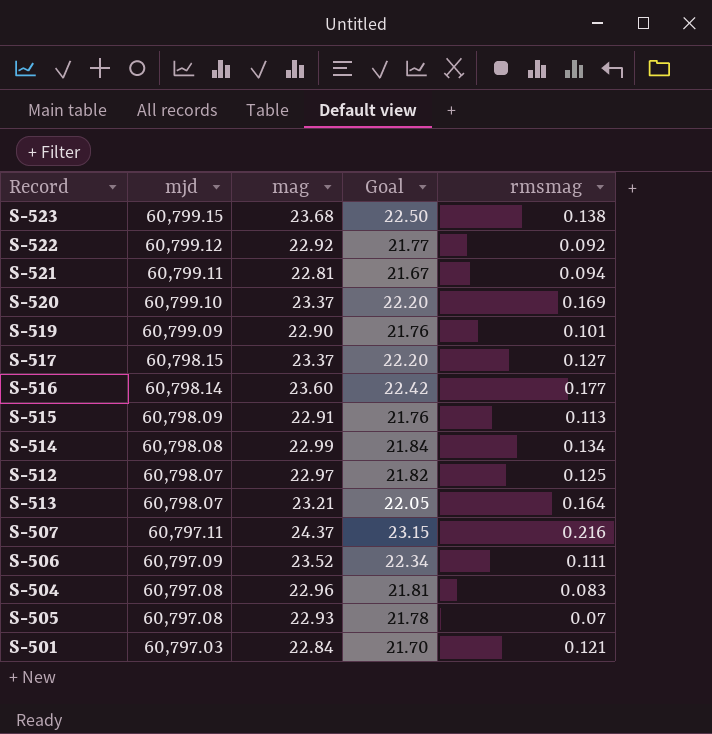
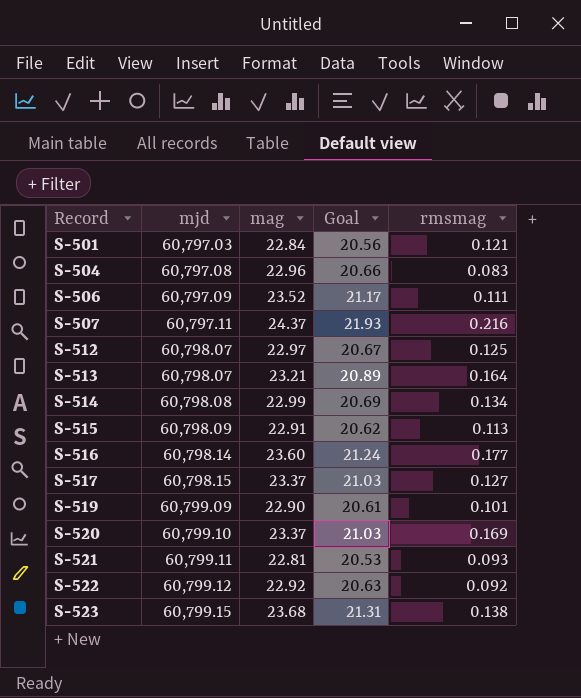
row order: mjd descending -> Record ascending
column Goal | formula: [mag] * 0.95 -> [mag] * 0.9
row S-505: 60,797.08 | 22.93 | 21.78 | 0.07 -> none
S-521 | rmsmag: 0.094 -> 0.093

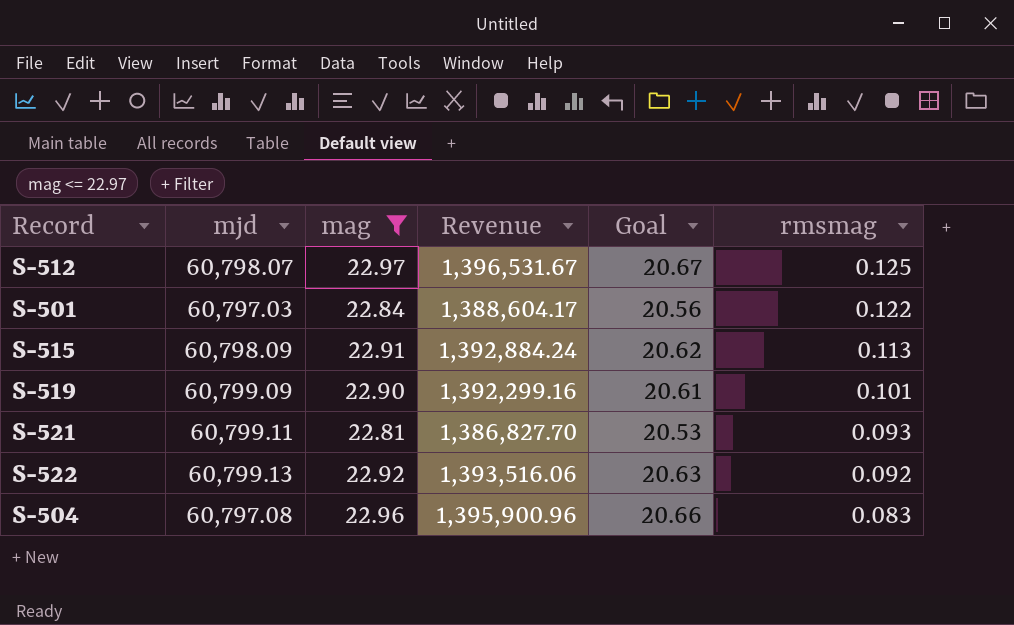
filter: none -> mag <= 22.97
row order: Record ascending -> rmsmag descending
column Revenue | formula: none -> [mjd] * [mag]
S-501 | rmsmag: 0.121 -> 0.122
S-522 | mjd: 60,799.12 -> 60,799.13

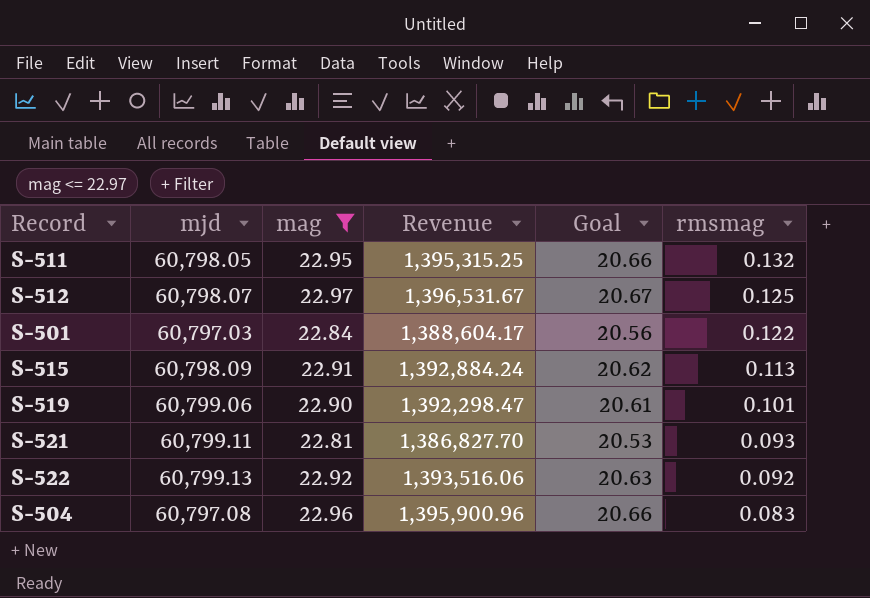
row S-511: none -> 60,798.05 | 22.95 | 1,395,315.25 | 20.66 | 0.132
S-519 | mjd: 60,799.09 -> 60,799.06
S-519 | Revenue: 1,392,299.16 -> 1,392,298.47

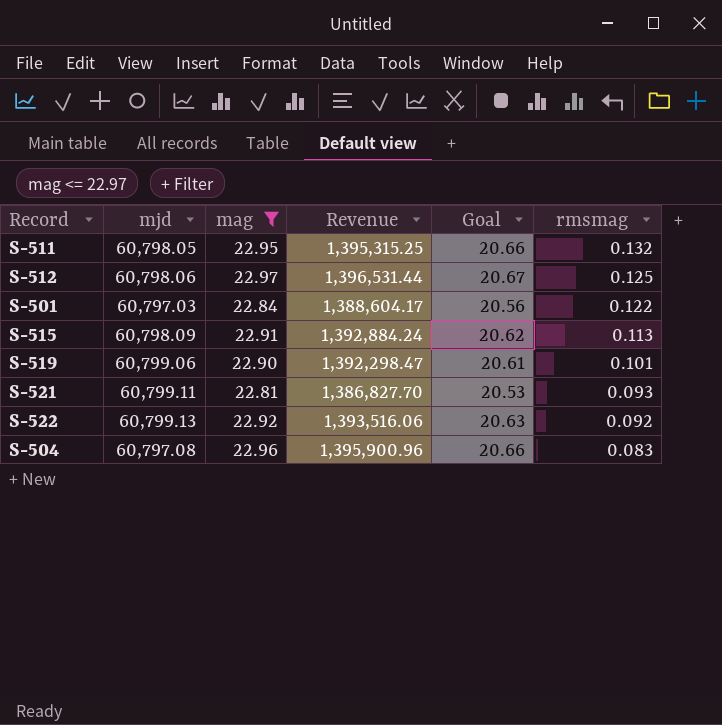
S-512 | mjd: 60,798.07 -> 60,798.06
S-512 | Revenue: 1,396,531.67 -> 1,396,531.44

